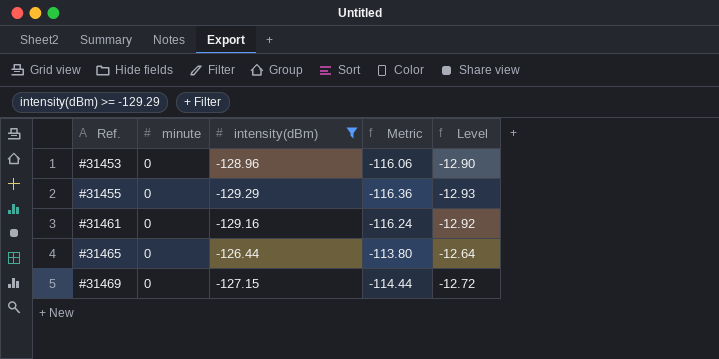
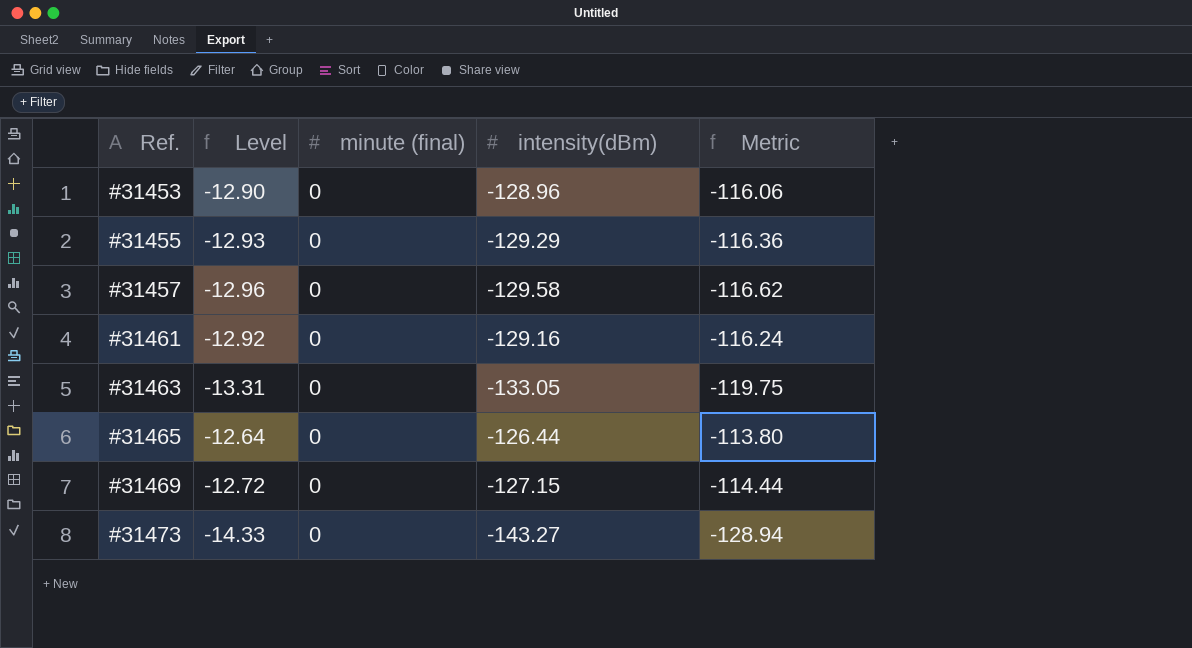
filter: intensity(dBm) >= -129.29 -> none
column Level | position: 5 -> 2
column name: minute -> minute (final)

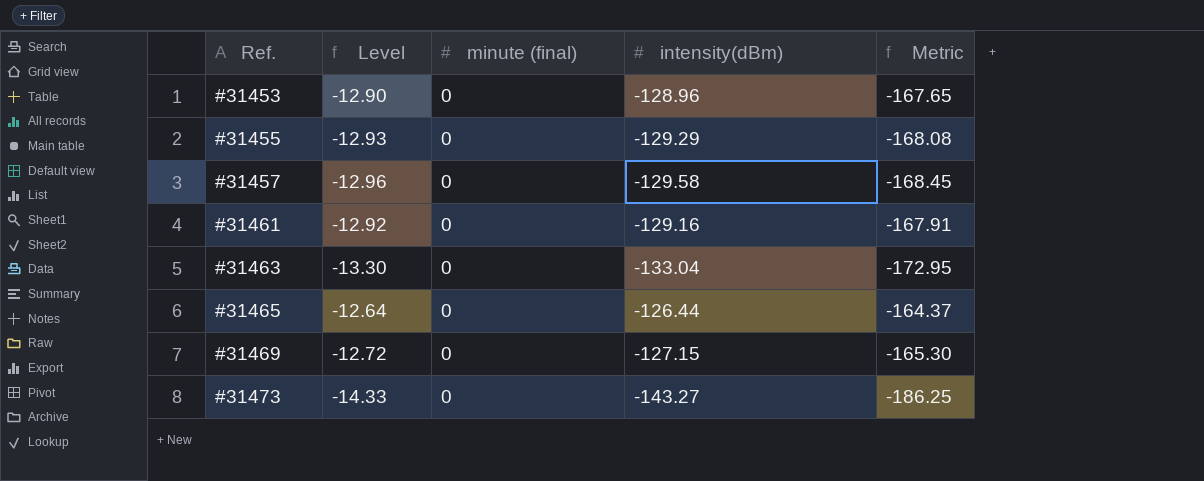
column Metric | formula: [intensity(dBm)] * 0.9 -> [intensity(dBm)] * 1.3
#31463 | Level: -13.31 -> -13.30
#31463 | intensity(dBm): -133.05 -> -133.04

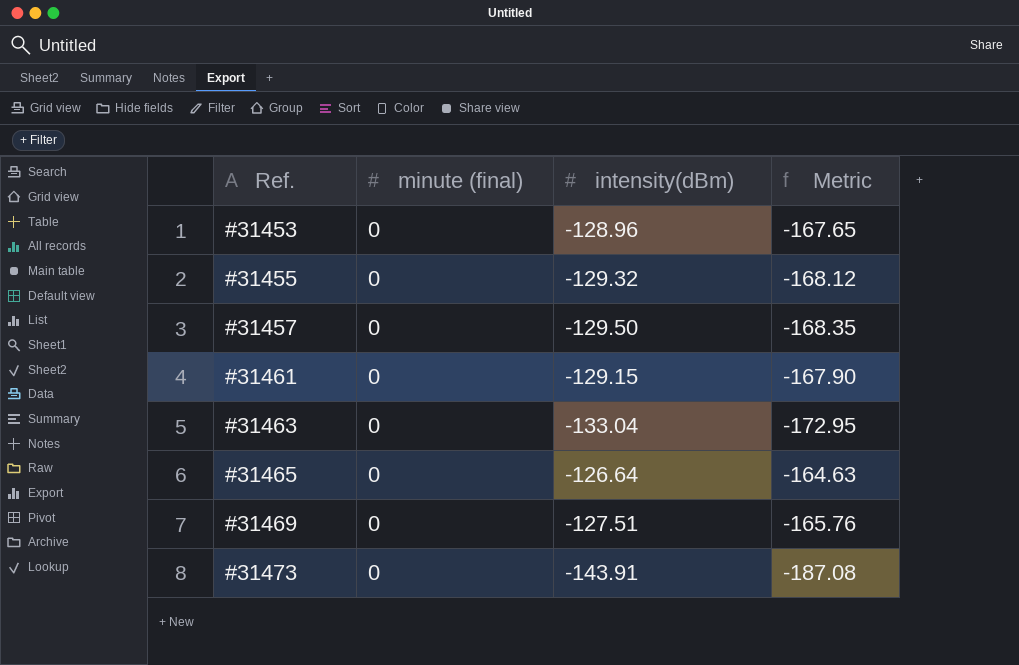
column Level | formula: [intensity(dBm)] * 0.1 -> none
#31455 | intensity(dBm): -129.29 -> -129.32
#31455 | Metric: -168.08 -> -168.12
#31457 | intensity(dBm): -129.58 -> -129.50
#31457 | Metric: -168.45 -> -168.35
#31461 | intensity(dBm): -129.16 -> -129.15
#31461 | Metric: -167.91 -> -167.90
#31465 | intensity(dBm): -126.44 -> -126.64
#31465 | Metric: -164.37 -> -164.63
#31469 | intensity(dBm): -127.15 -> -127.51
#31469 | Metric: -165.30 -> -165.76
#31473 | intensity(dBm): -143.27 -> -143.91
#31473 | Metric: -186.25 -> -187.08

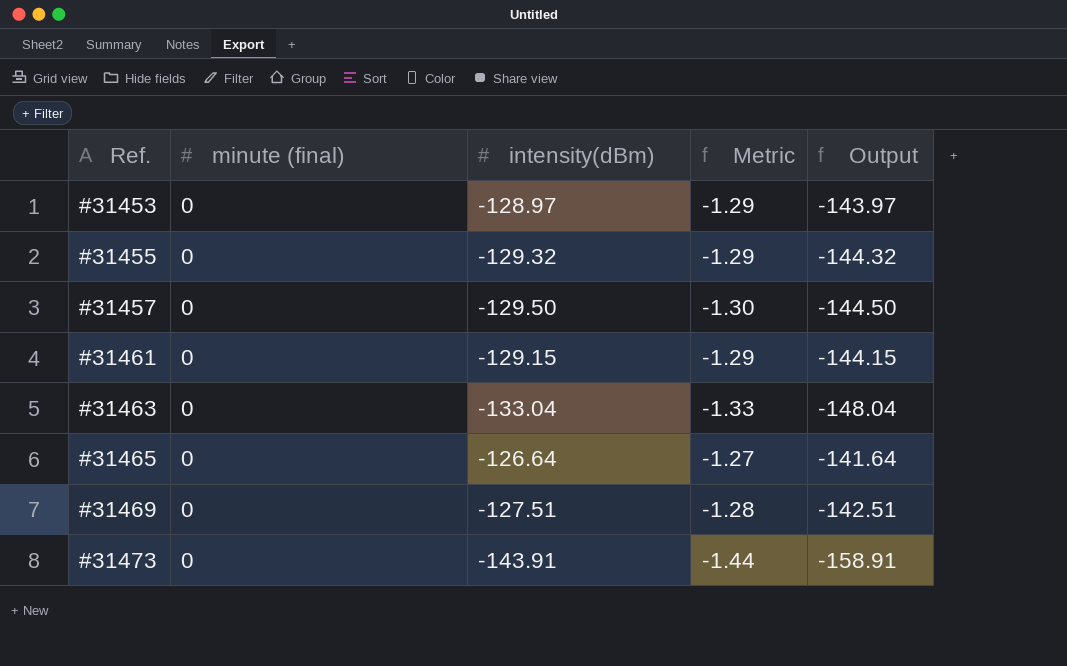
column Metric | formula: [intensity(dBm)] * 1.3 -> [intensity(dBm)] * 0.01
column Output | formula: none -> [intensity(dBm)] - 15
#31453 | intensity(dBm): -128.96 -> -128.97

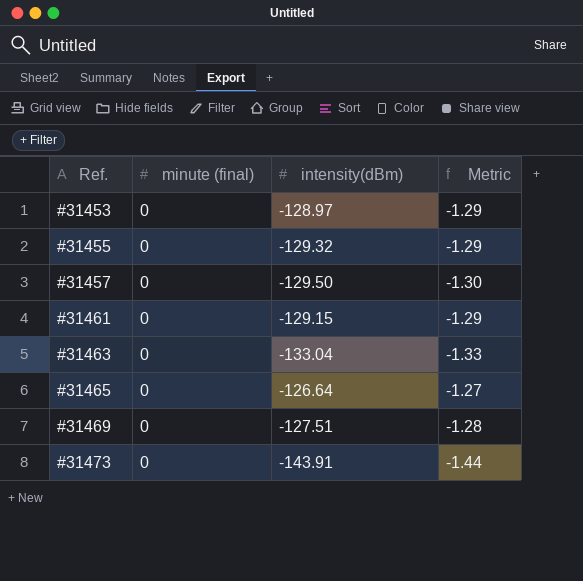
column Output | formula: [intensity(dBm)] - 15 -> none

